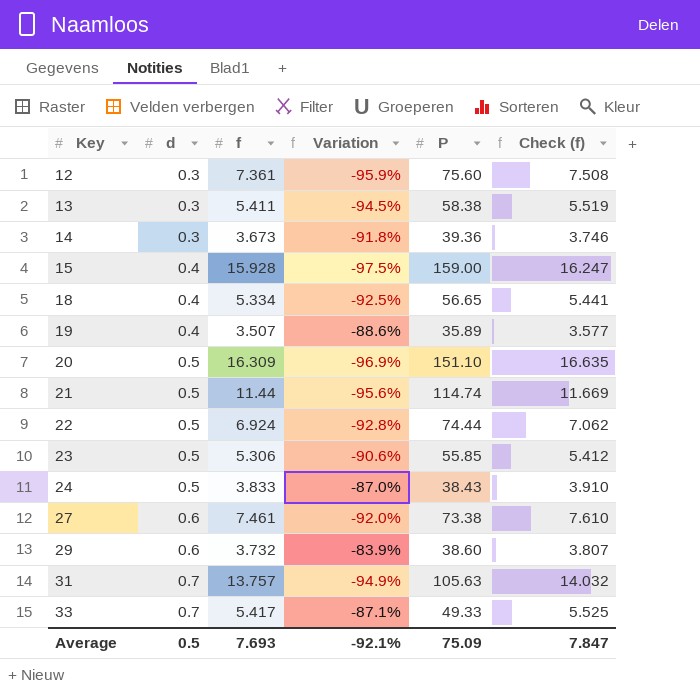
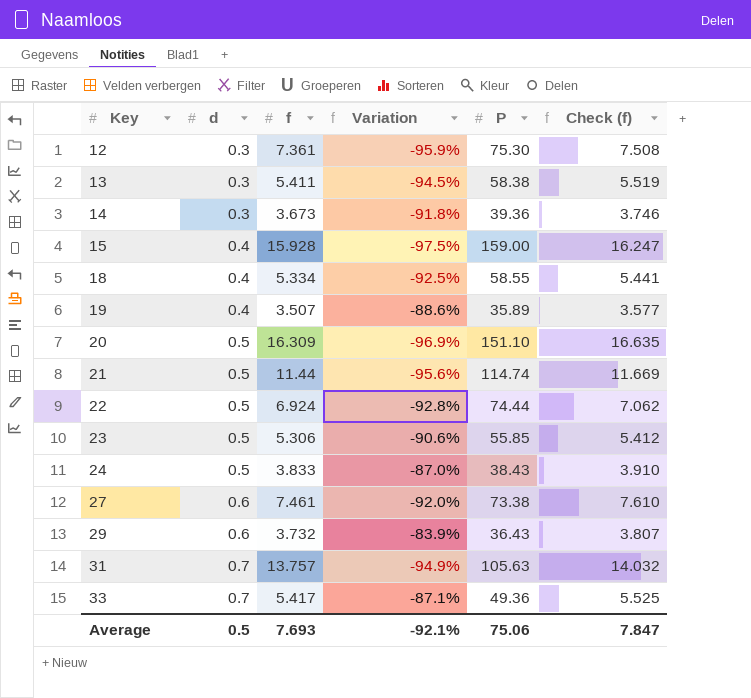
12 | P: 75.60 -> 75.30
18 | P: 56.65 -> 58.55
29 | P: 38.60 -> 36.43
33 | P: 49.33 -> 49.36
Average | P: 75.09 -> 75.06

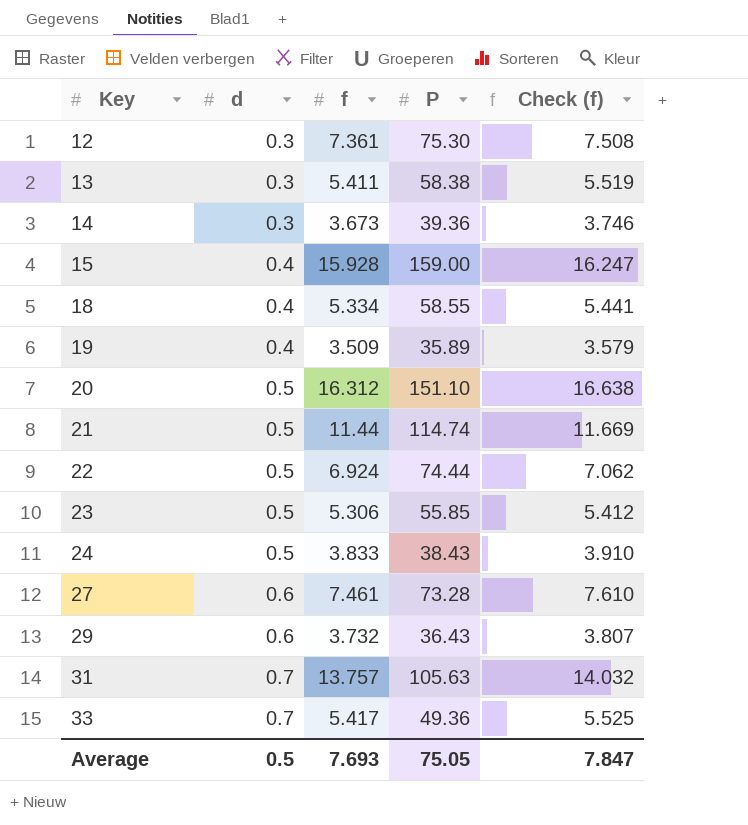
column Variation | formula: ([d] - [f]) / [f] -> none
19 | f: 3.507 -> 3.509
19 | Check (f): 3.577 -> 3.579
20 | f: 16.309 -> 16.312
20 | Check (f): 16.635 -> 16.638
27 | P: 73.38 -> 73.28
Average | P: 75.06 -> 75.05

